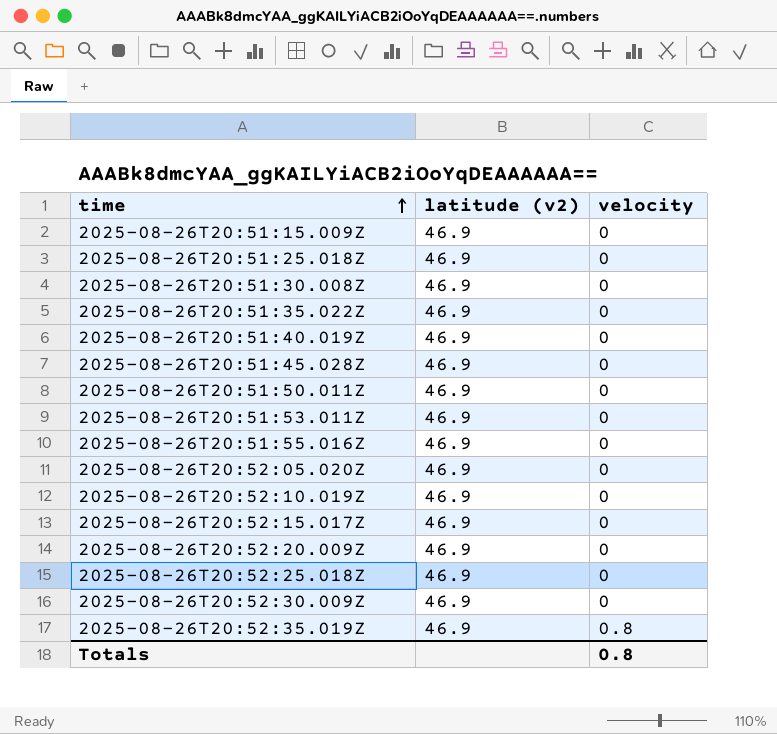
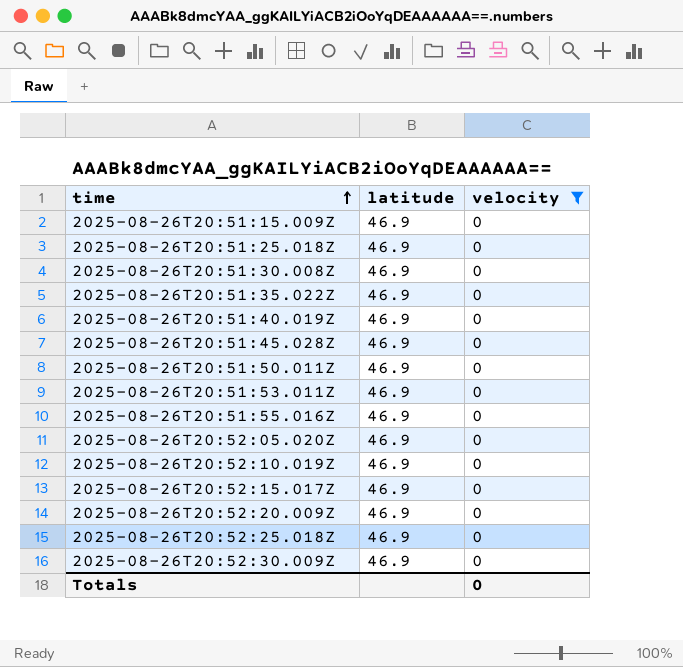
filter: none -> velocity = 0
column name: latitude (v2) -> latitude
Totals | velocity: 0.8 -> 0

